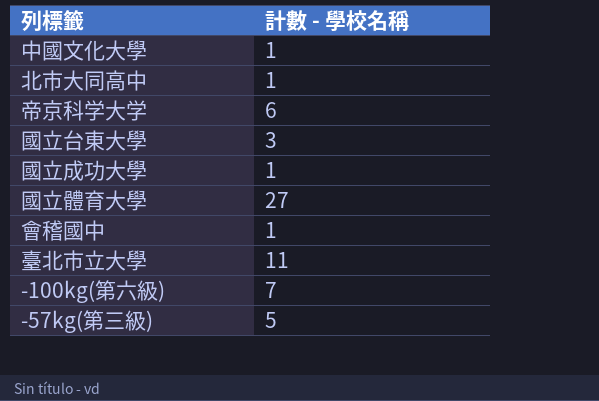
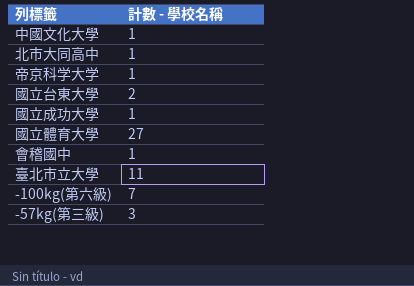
帝京科学大学 | 計數 - 學校名稱: 6 -> 1
國立台東大學 | 計數 - 學校名稱: 3 -> 2
-57kg(第三級) | 計數 - 學校名稱: 5 -> 3

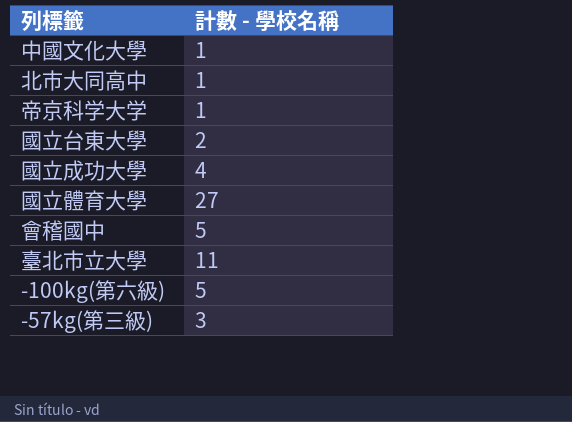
國立成功大學 | 計數 - 學校名稱: 1 -> 4
會稽國中 | 計數 - 學校名稱: 1 -> 5
-100kg(第六級) | 計數 - 學校名稱: 7 -> 5

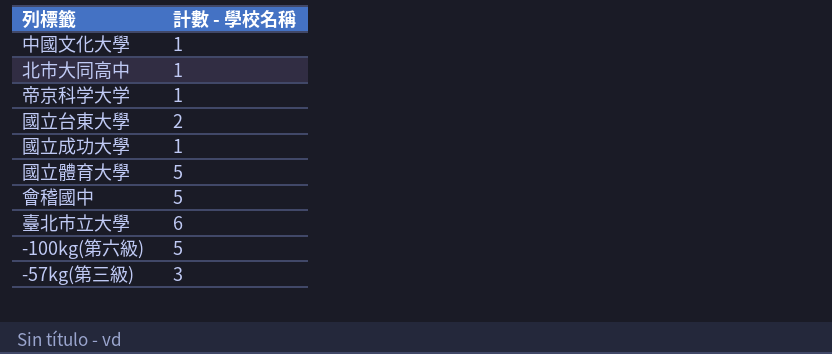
國立成功大學 | 計數 - 學校名稱: 4 -> 1
國立體育大學 | 計數 - 學校名稱: 27 -> 5
臺北市立大學 | 計數 - 學校名稱: 11 -> 6

